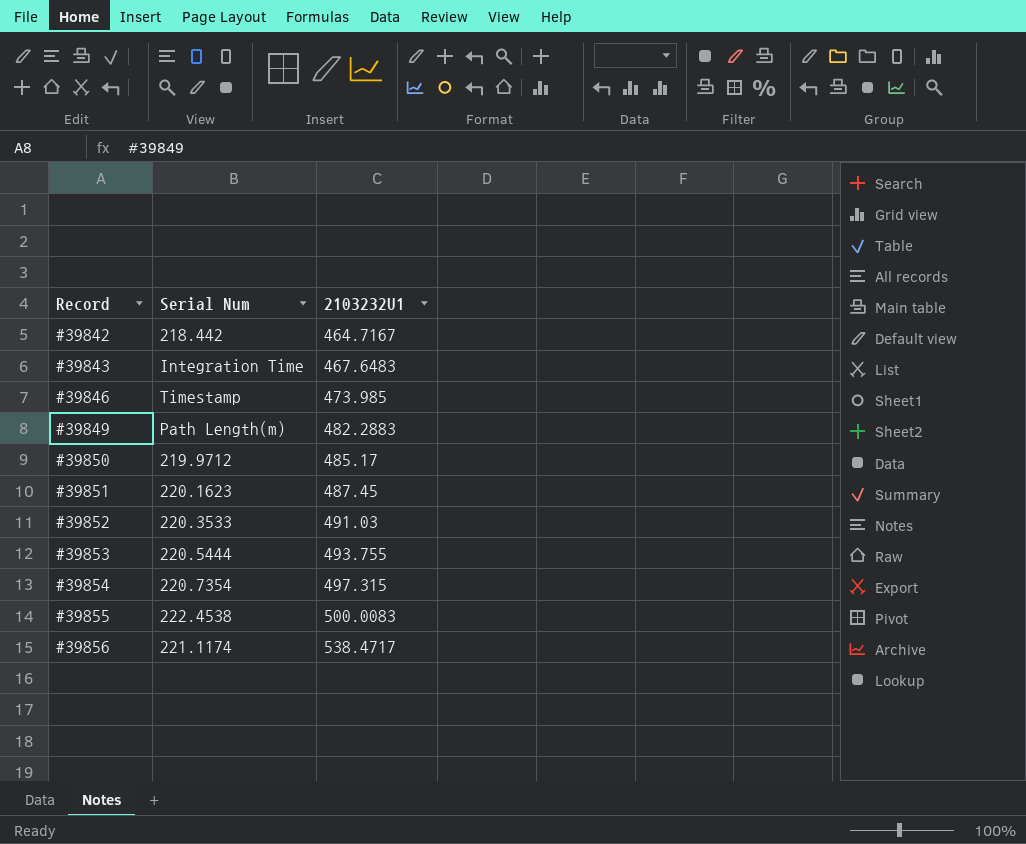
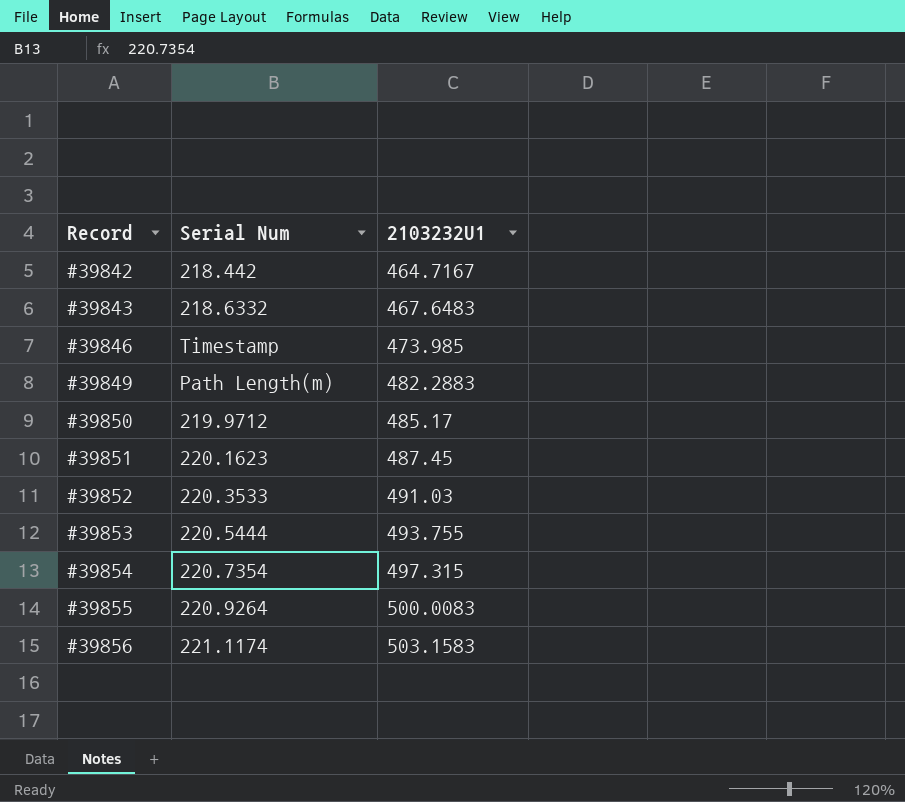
#39843 | Serial Num: Integration Time -> 218.6332
#39855 | Serial Num: 222.4538 -> 220.9264
#39856 | 2103232U1: 538.4717 -> 503.1583

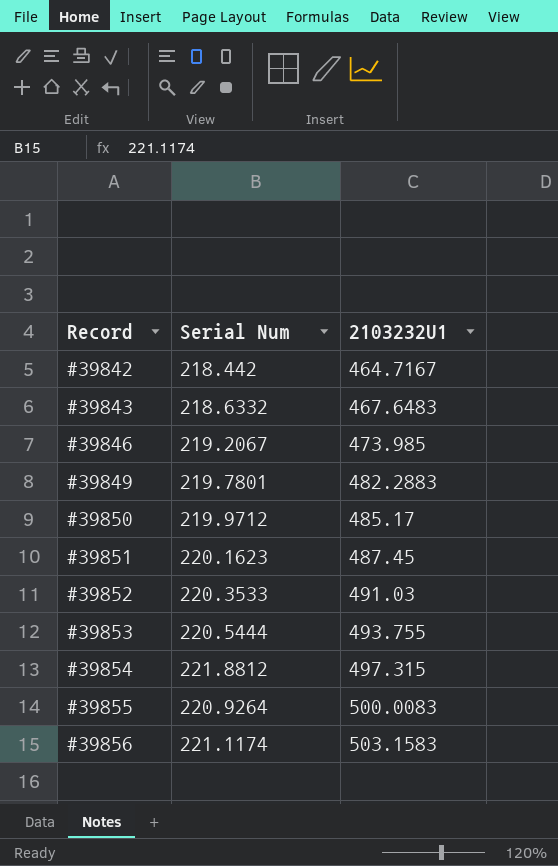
#39846 | Serial Num: Timestamp -> 219.2067
#39849 | Serial Num: Path Length(m) -> 219.7801
#39854 | Serial Num: 220.7354 -> 221.8812

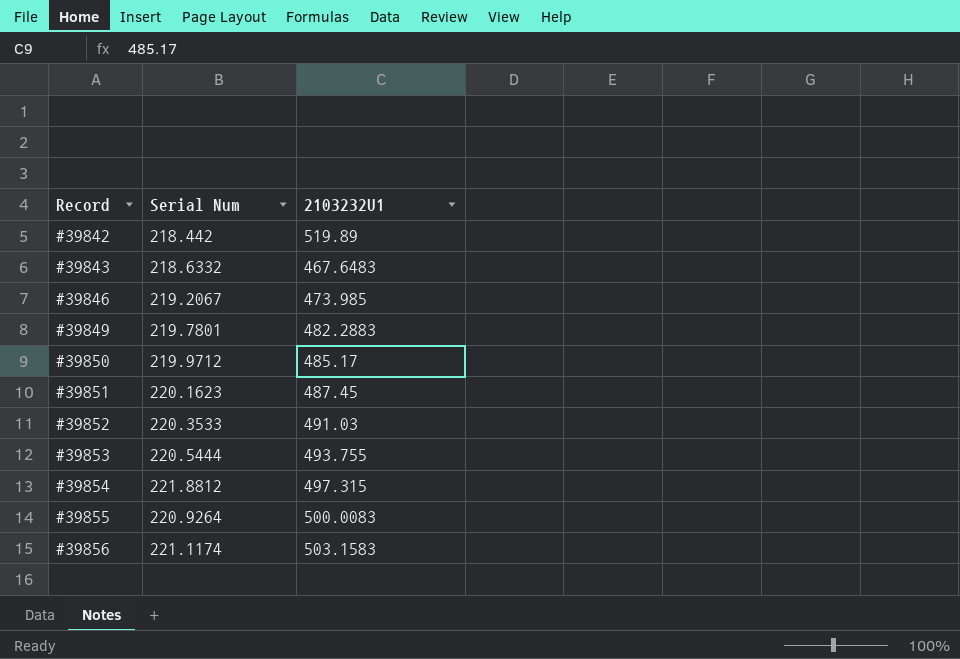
#39842 | 2103232U1: 464.7167 -> 519.89

